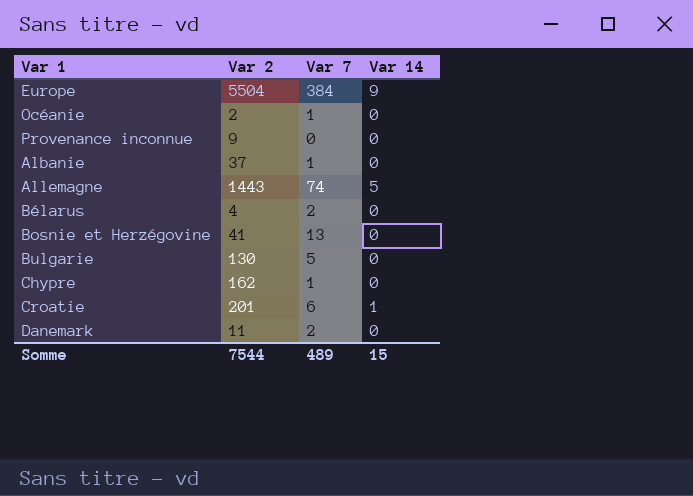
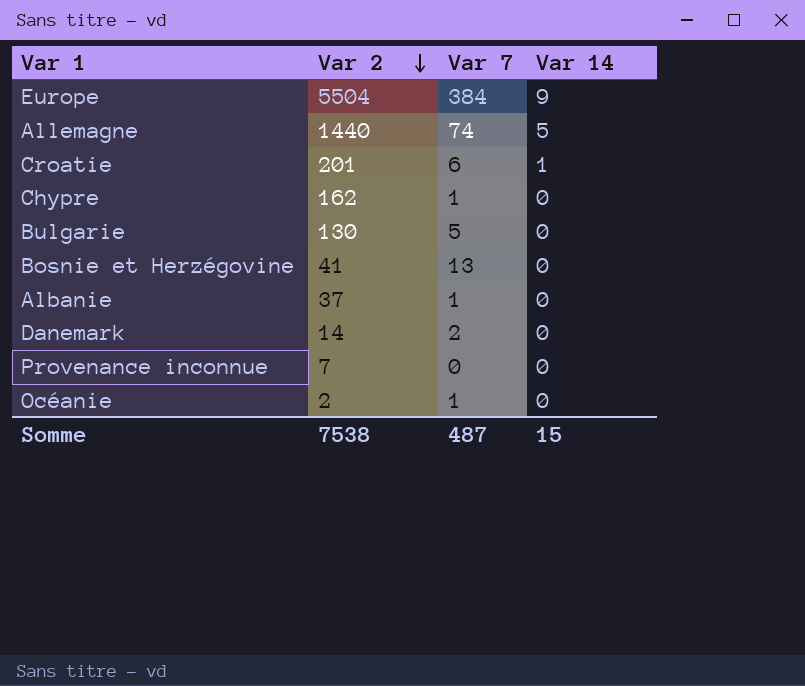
row order: none -> Var 2 descending
row Bélarus: 4 | 2 | 0 -> none
Allemagne | Var 2: 1443 -> 1440
Danemark | Var 2: 11 -> 14
Provenance inconnue | Var 2: 9 -> 7
Somme | Var 2: 7544 -> 7538
Somme | Var 7: 489 -> 487

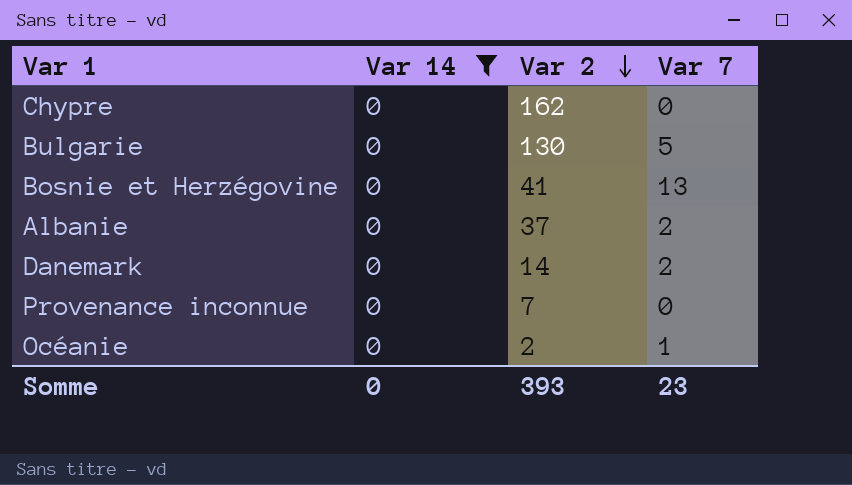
filter: none -> Var 14 = 0
column Var 14 | position: 4 -> 2
Chypre | Var 7: 1 -> 0
Albanie | Var 7: 1 -> 2
Somme | Var 14: 15 -> 0
Somme | Var 2: 7538 -> 393
Somme | Var 7: 487 -> 23

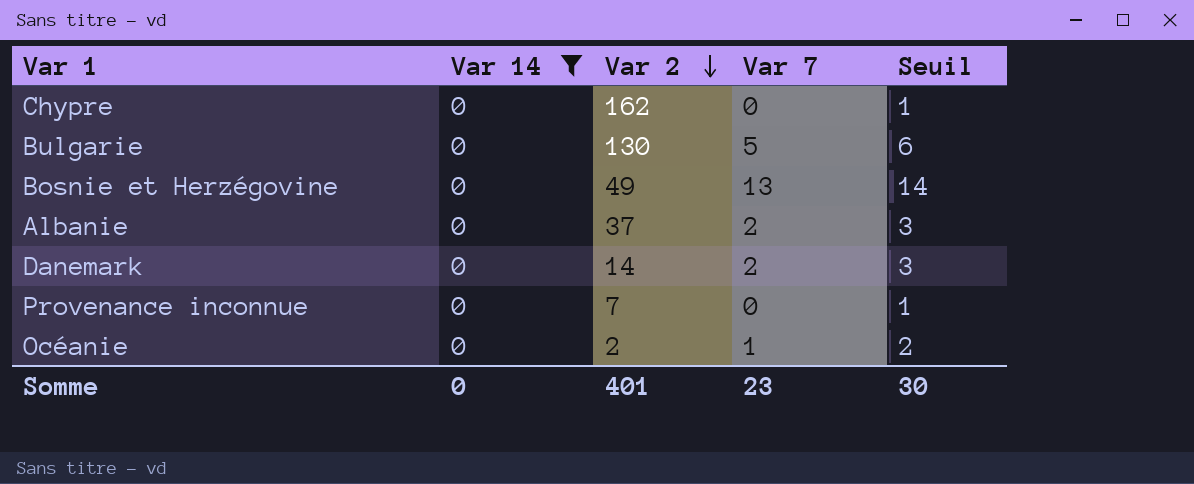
column Seuil | formula: none -> [Var 7] + 1
Bosnie et Herzégovine | Var 2: 41 -> 49
Somme | Var 2: 393 -> 401

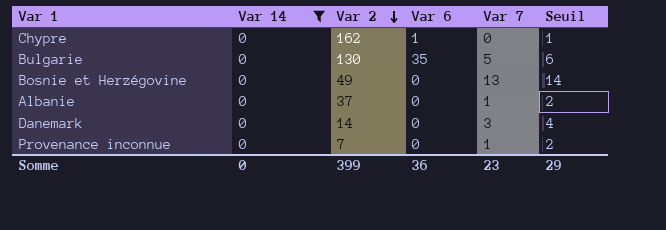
column Var 6 | position: none -> 4
row Océanie: 0 | 2 | 1 | 2 -> none
Albanie | Var 7: 2 -> 1
Albanie | Seuil: 3 -> 2
Danemark | Var 7: 2 -> 3
Danemark | Seuil: 3 -> 4
Provenance inconnue | Var 7: 0 -> 1
Provenance inconnue | Seuil: 1 -> 2
Somme | Var 2: 401 -> 399
Somme | Seuil: 30 -> 29

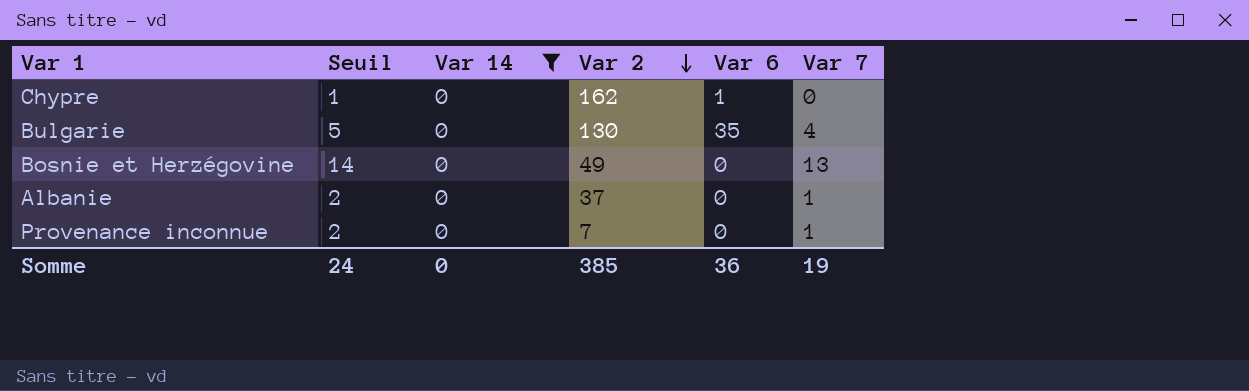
column Seuil | position: 6 -> 2
row Danemark: 0 | 14 | 0 | 3 | 4 -> none
Bulgarie | Seuil: 6 -> 5
Bulgarie | Var 7: 5 -> 4
Somme | Seuil: 29 -> 24
Somme | Var 2: 399 -> 385
Somme | Var 7: 23 -> 19

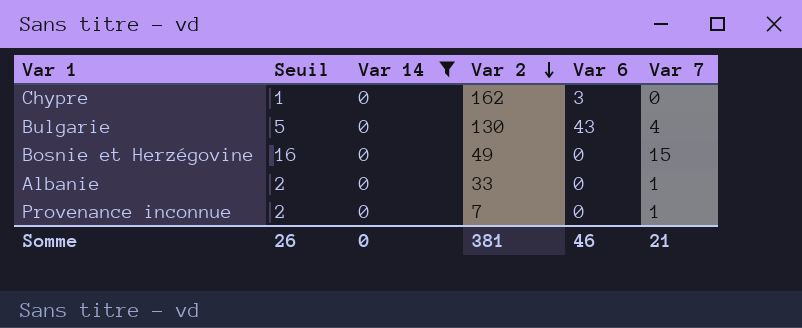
Chypre | Var 6: 1 -> 3
Bulgarie | Var 6: 35 -> 43
Bosnie et Herzégovine | Seuil: 14 -> 16
Bosnie et Herzégovine | Var 7: 13 -> 15
Albanie | Var 2: 37 -> 33
Somme | Seuil: 24 -> 26
Somme | Var 2: 385 -> 381
Somme | Var 6: 36 -> 46
Somme | Var 7: 19 -> 21

